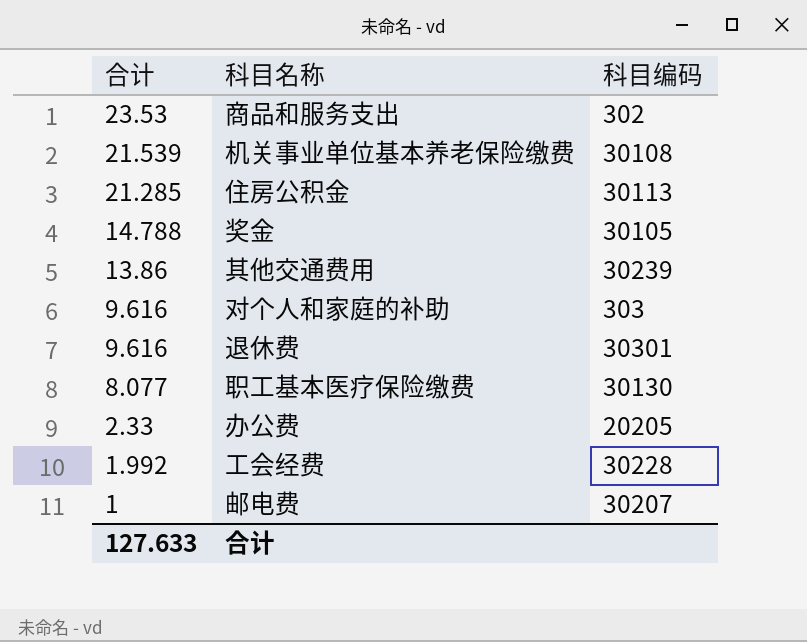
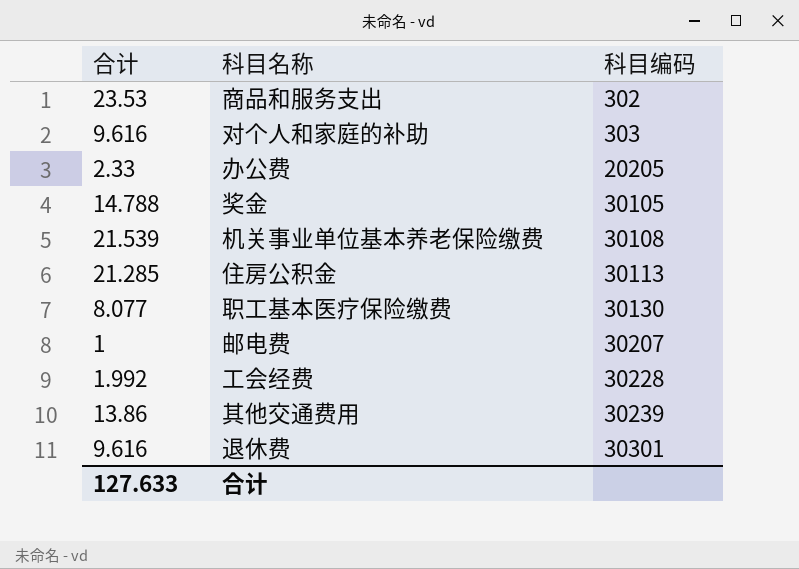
row order: 合计 descending -> 科目编码 ascending

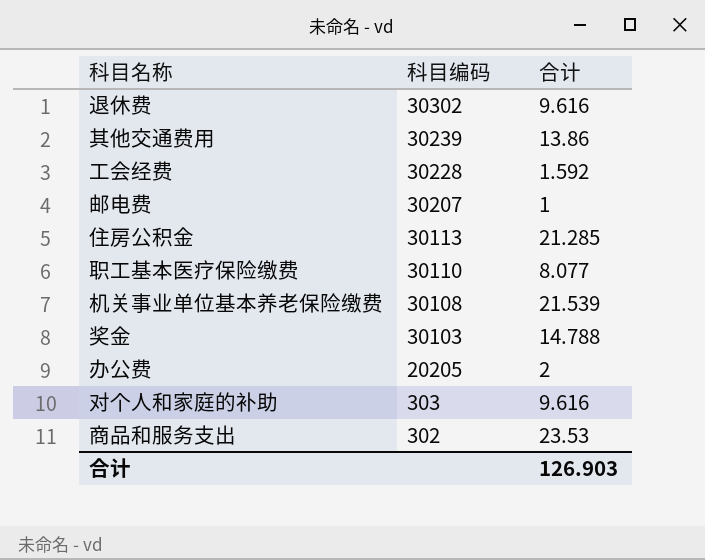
row order: 科目编码 ascending -> 科目编码 descending
column 合计 | position: 1 -> 3
退休费 | 科目编码: 30301 -> 30302
工会经费 | 合计: 1.992 -> 1.592
职工基本医疗保险缴费 | 科目编码: 30130 -> 30110
奖金 | 科目编码: 30105 -> 30103
办公费 | 合计: 2.33 -> 2
合计 | 合计: 127.633 -> 126.903

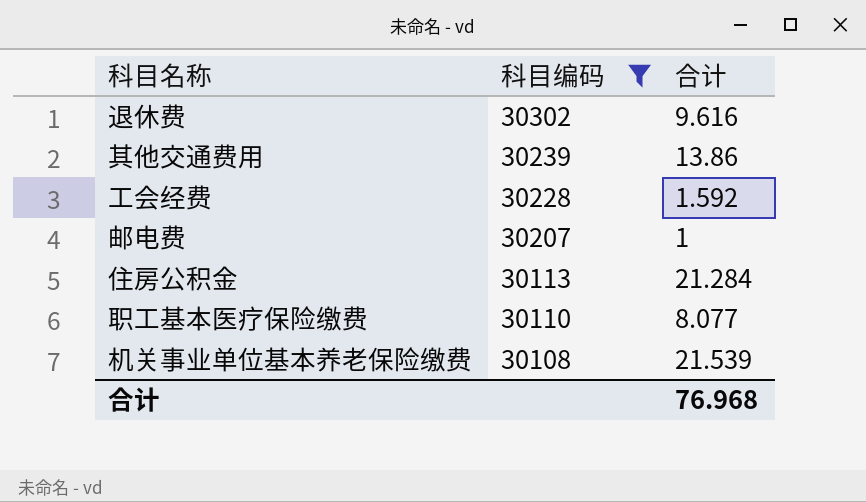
filter: none -> 科目编码 >= 30108
住房公积金 | 合计: 21.285 -> 21.284
合计 | 合计: 126.903 -> 76.968

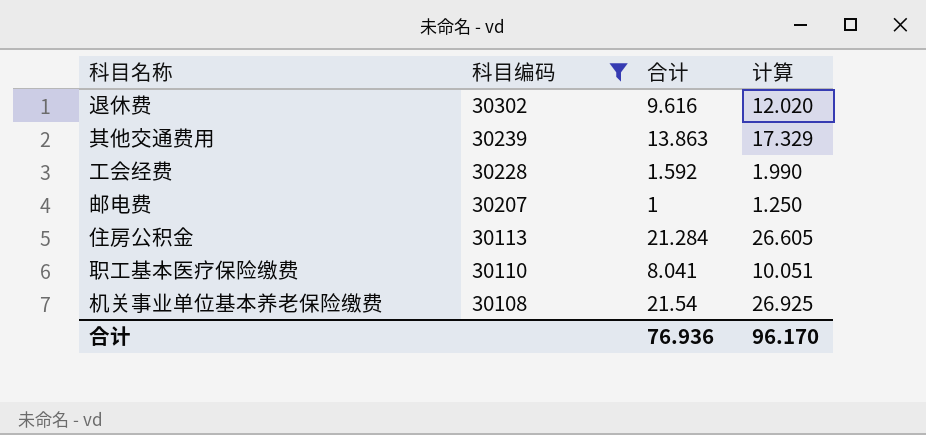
column 计算 | formula: none -> [合计] * 1.25
其他交通费用 | 合计: 13.86 -> 13.863
职工基本医疗保险缴费 | 合计: 8.077 -> 8.041
机关事业单位基本养老保险缴费 | 合计: 21.539 -> 21.54
合计 | 合计: 76.968 -> 76.936

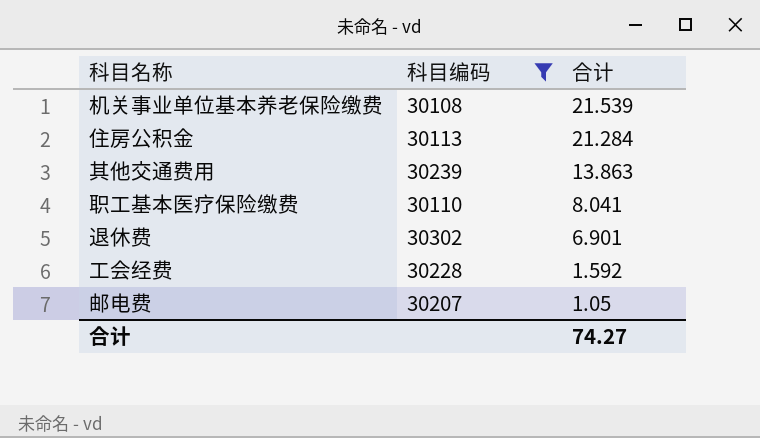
row order: 科目编码 descending -> 合计 descending
column 计算 | formula: [合计] * 1.25 -> none
机关事业单位基本养老保险缴费 | 合计: 21.54 -> 21.539
退休费 | 合计: 9.616 -> 6.901
邮电费 | 合计: 1 -> 1.05
合计 | 合计: 76.936 -> 74.27

